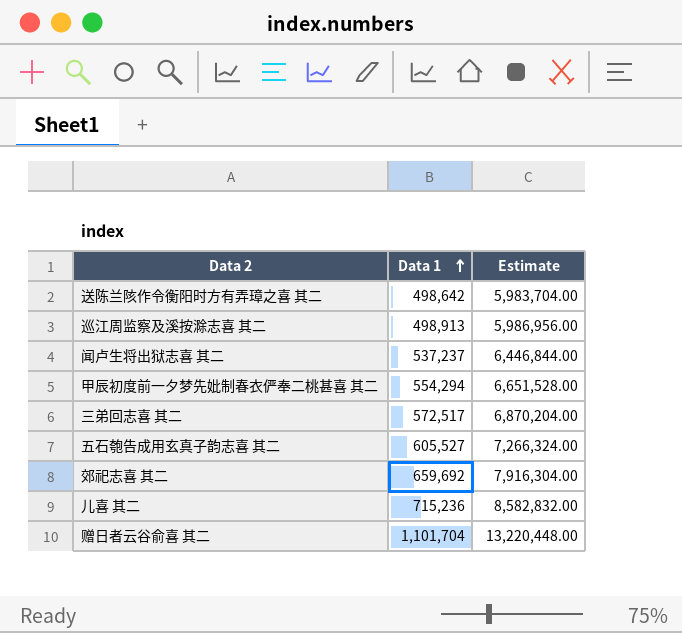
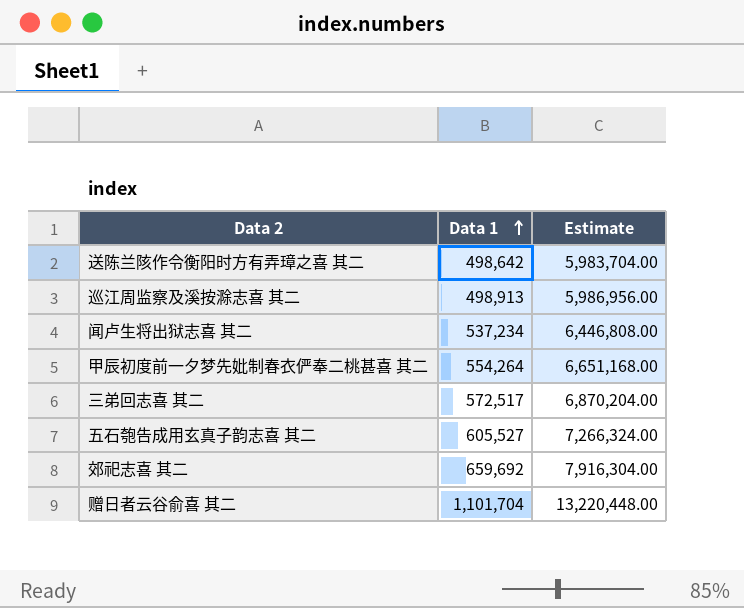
row 儿喜 其二: 715,236 | 8,582,832.00 -> none
闻卢生将出狱志喜 其二 | Data 1: 537,237 -> 537,234
闻卢生将出狱志喜 其二 | Estimate: 6,446,844.00 -> 6,446,808.00
甲辰初度前一夕梦先妣制春衣俨奉二桃甚喜 其二 | Data 1: 554,294 -> 554,264
甲辰初度前一夕梦先妣制春衣俨奉二桃甚喜 其二 | Estimate: 6,651,528.00 -> 6,651,168.00

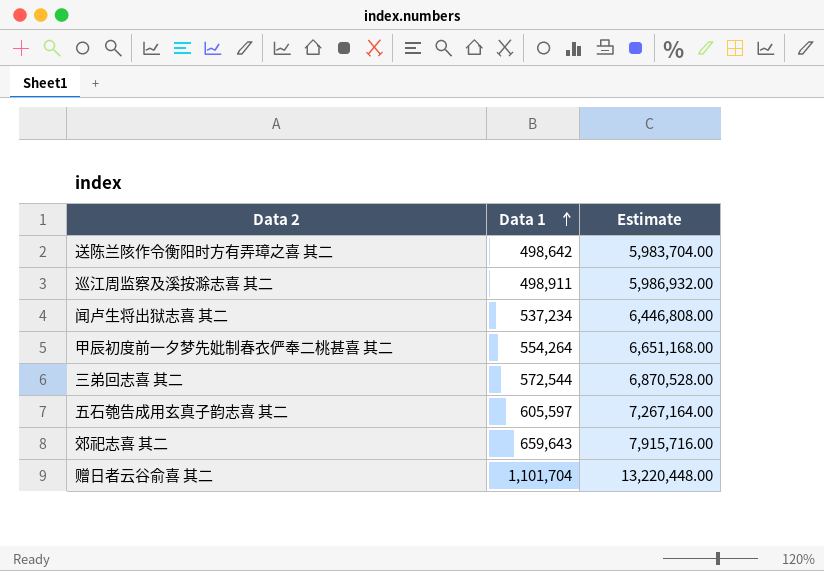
巡江周监察及溪按滁志喜 其二 | Data 1: 498,913 -> 498,911
巡江周监察及溪按滁志喜 其二 | Estimate: 5,986,956.00 -> 5,986,932.00
三弟回志喜 其二 | Data 1: 572,517 -> 572,544
三弟回志喜 其二 | Estimate: 6,870,204.00 -> 6,870,528.00
五石匏告成用玄真子韵志喜 其二 | Data 1: 605,527 -> 605,597
五石匏告成用玄真子韵志喜 其二 | Estimate: 7,266,324.00 -> 7,267,164.00
郊祀志喜 其二 | Data 1: 659,692 -> 659,643
郊祀志喜 其二 | Estimate: 7,916,304.00 -> 7,915,716.00

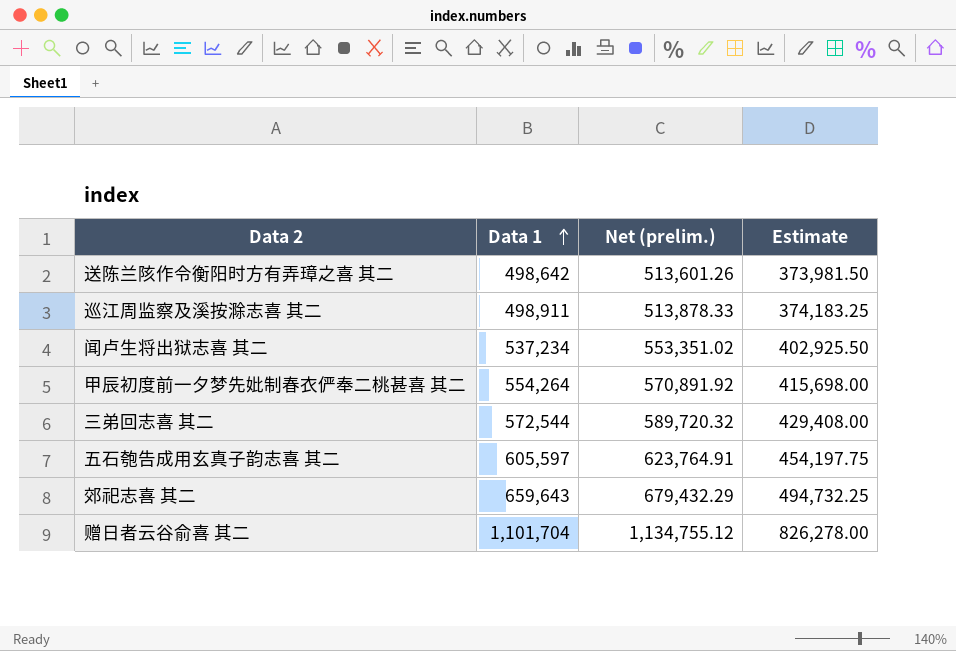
column Net (prelim.) | formula: none -> [Data 1] * 1.03
column Estimate | formula: [Data 1] * 12 -> [Data 1] * 0.75

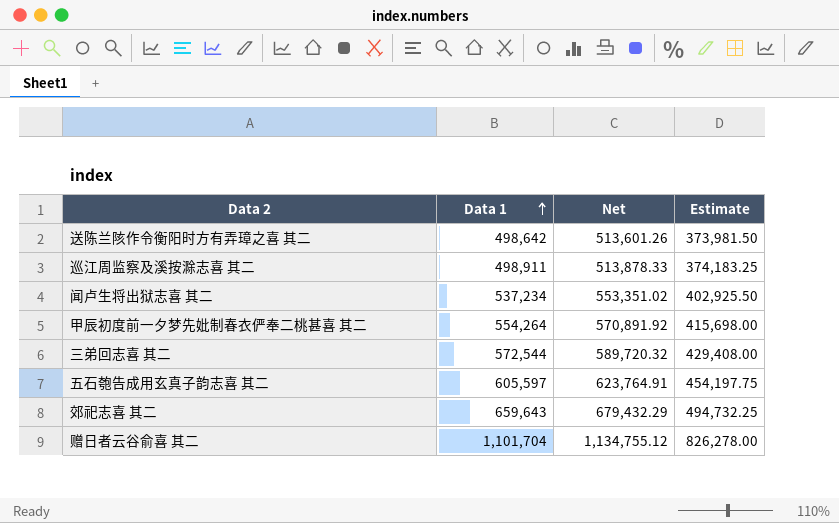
column name: Net (prelim.) -> Net

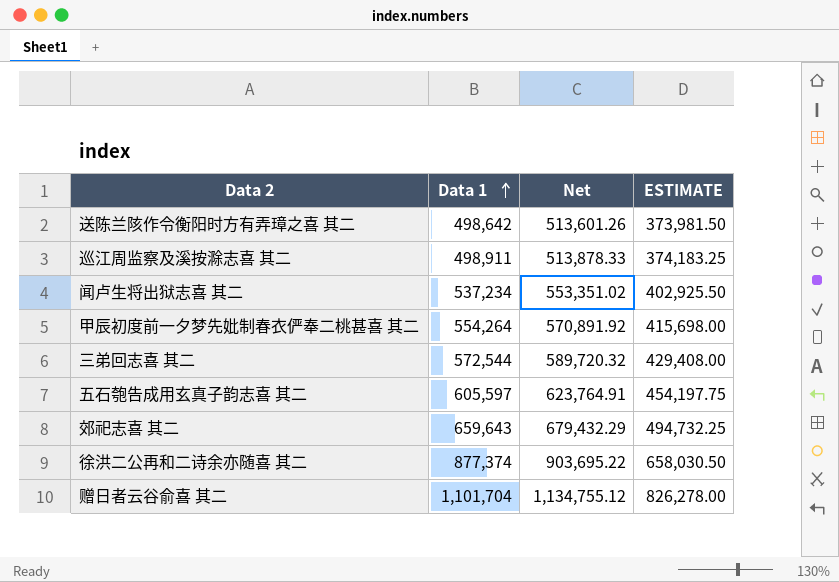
column name: Estimate -> ESTIMATE
row 徐洪二公再和二诗余亦随喜 其二: none -> 877,374 | 903,695.22 | 658,030.50

